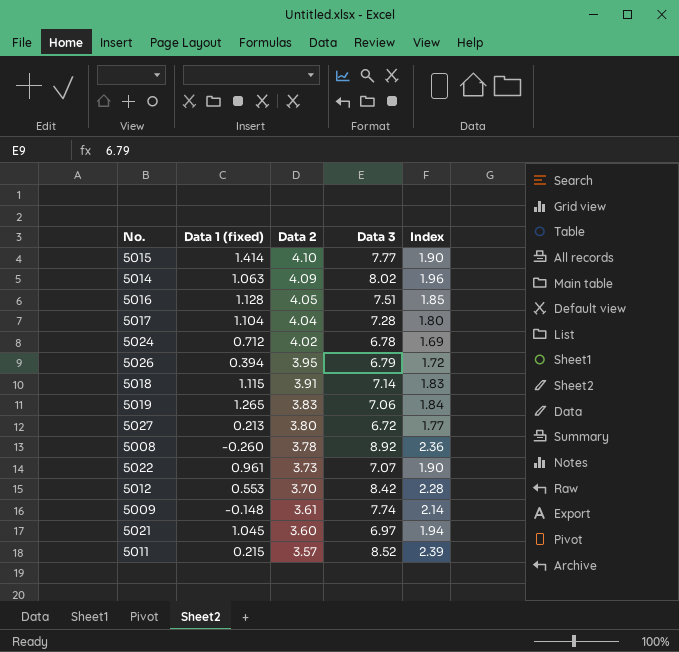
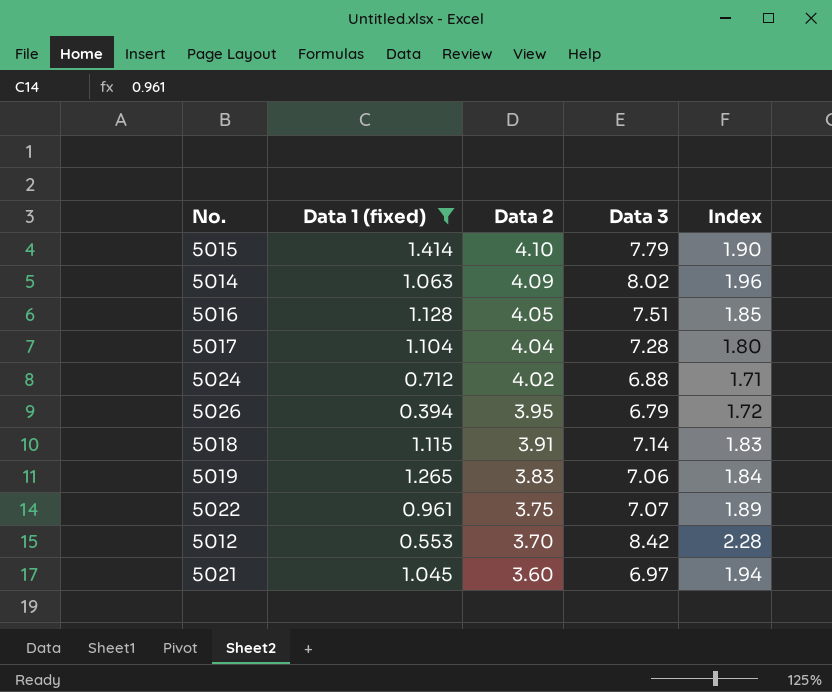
filter: none -> Data 1 (fixed) >= 0.394
5015 | Data 3: 7.77 -> 7.79
5024 | Data 3: 6.78 -> 6.88
5024 | Index: 1.69 -> 1.71
5022 | Data 2: 3.73 -> 3.75
5022 | Index: 1.90 -> 1.89

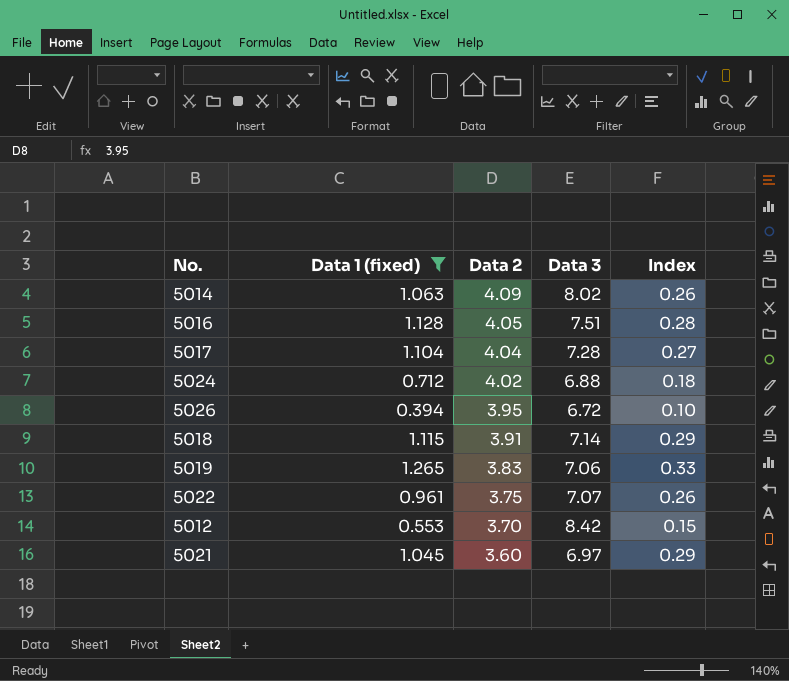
column Index | formula: [Data 3] / [Data 2] -> [Data 1 (fixed)] / [Data 2]
row 5015: 1.414 | 4.10 | 7.79 | 1.90 -> none
5026 | Data 3: 6.79 -> 6.72

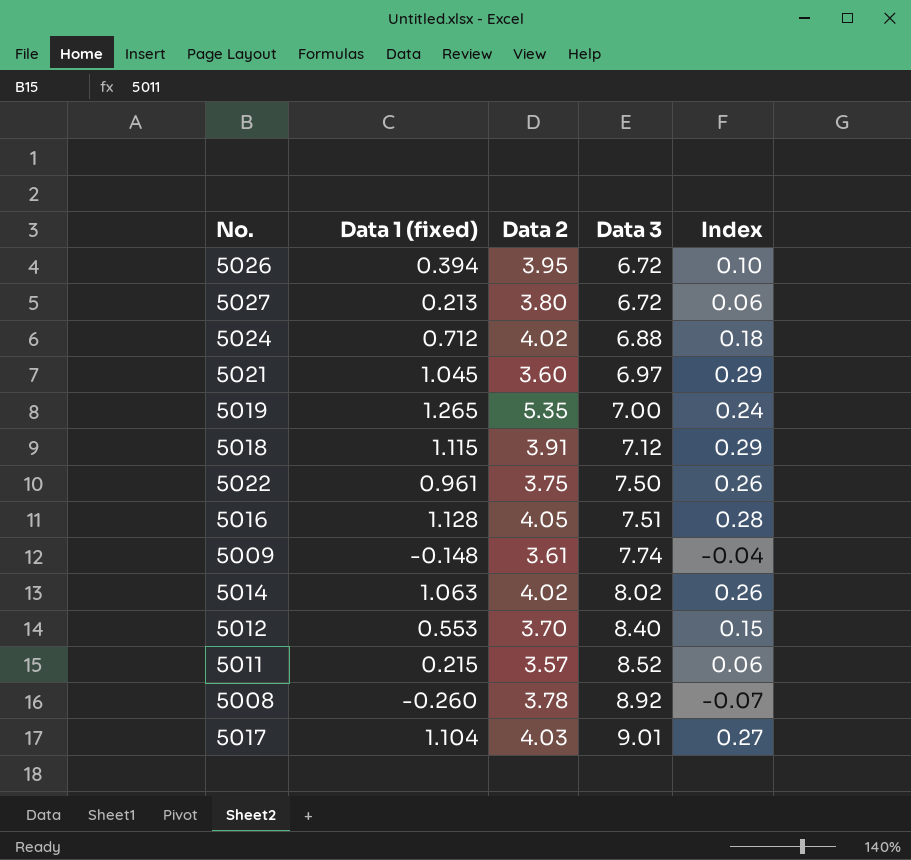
filter: Data 1 (fixed) >= 0.394 -> none
row order: Data 2 descending -> Data 3 ascending
5019 | Data 2: 3.83 -> 5.35
5019 | Data 3: 7.06 -> 7.00
5019 | Index: 0.33 -> 0.24
5018 | Data 3: 7.14 -> 7.12
5022 | Data 3: 7.07 -> 7.50
5014 | Data 2: 4.09 -> 4.02
5012 | Data 3: 8.42 -> 8.40
5017 | Data 2: 4.04 -> 4.03
5017 | Data 3: 7.28 -> 9.01

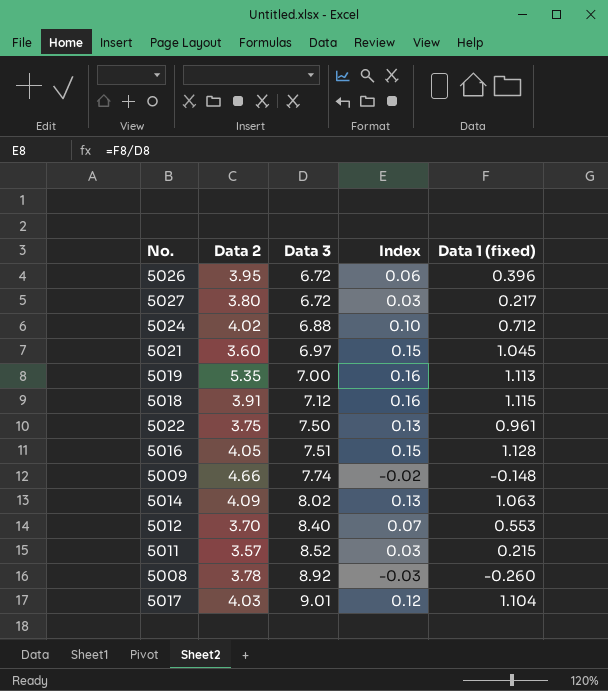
column Index | formula: [Data 1 (fixed)] / [Data 2] -> [Data 1 (fixed)] / [Data 3]
column Data 1 (fixed) | position: 2 -> 5
5026 | Data 1 (fixed): 0.394 -> 0.396
5027 | Data 1 (fixed): 0.213 -> 0.217
5019 | Data 1 (fixed): 1.265 -> 1.113
5009 | Data 2: 3.61 -> 4.66
5014 | Data 2: 4.02 -> 4.09

